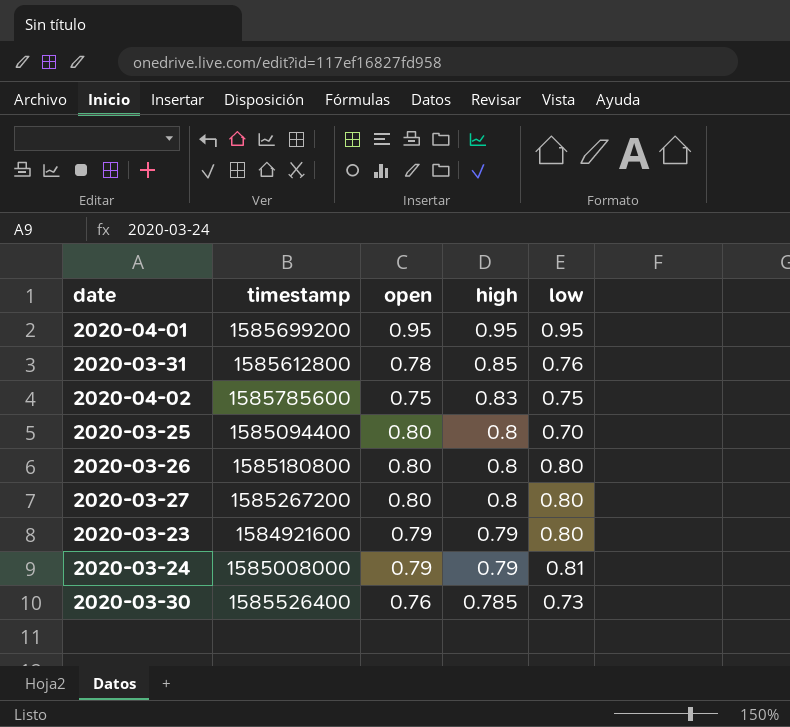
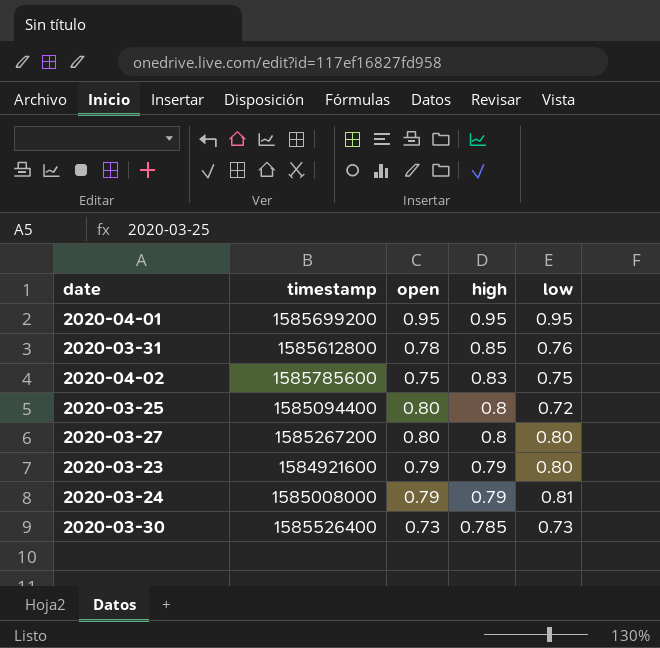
row 2020-03-26: 1585180800 | 0.80 | 0.8 | 0.80 -> none
2020-03-25 | low: 0.70 -> 0.72
2020-03-30 | open: 0.76 -> 0.73

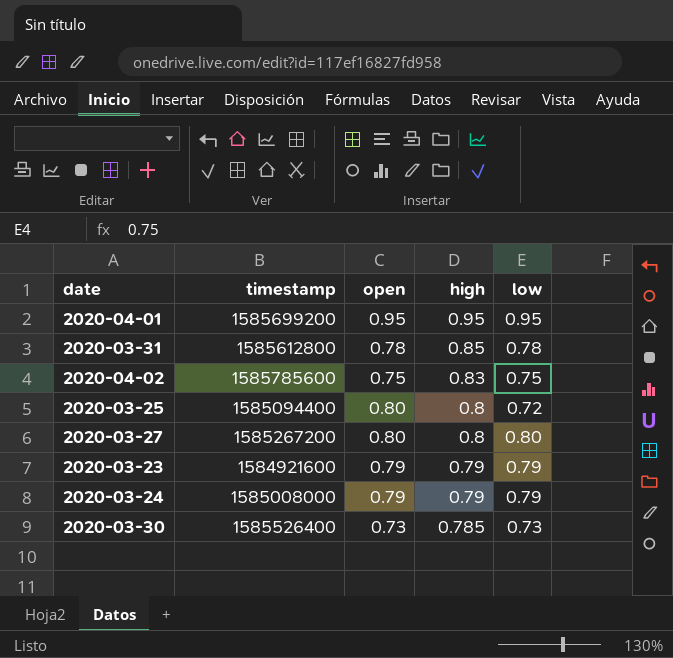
2020-03-31 | low: 0.76 -> 0.78
2020-03-23 | low: 0.80 -> 0.79
2020-03-24 | low: 0.81 -> 0.79

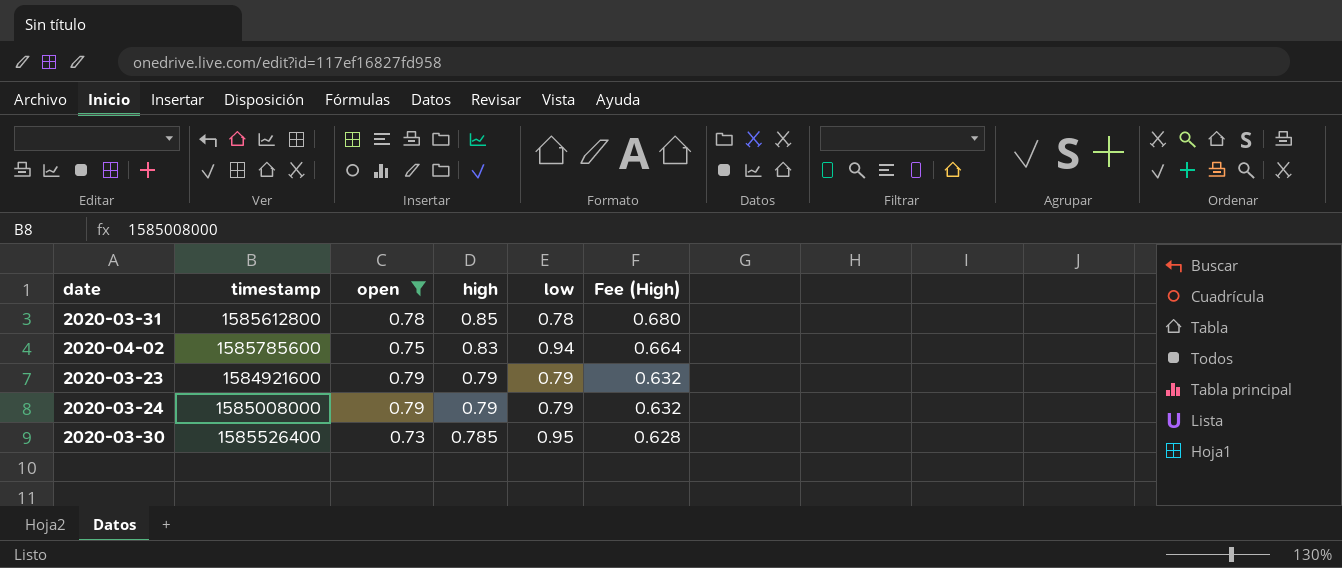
filter: none -> open <= 0.79
column Fee (High) | formula: none -> [high] * 0.8
2020-04-02 | low: 0.75 -> 0.94
2020-03-30 | low: 0.73 -> 0.95

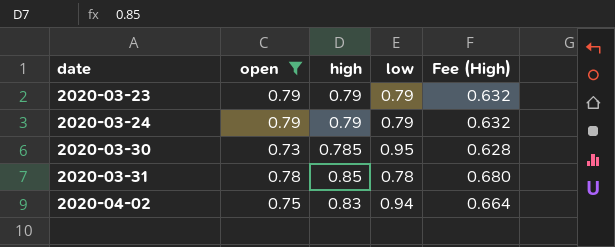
row order: high descending -> date ascending
column timestamp | position: 2 -> none

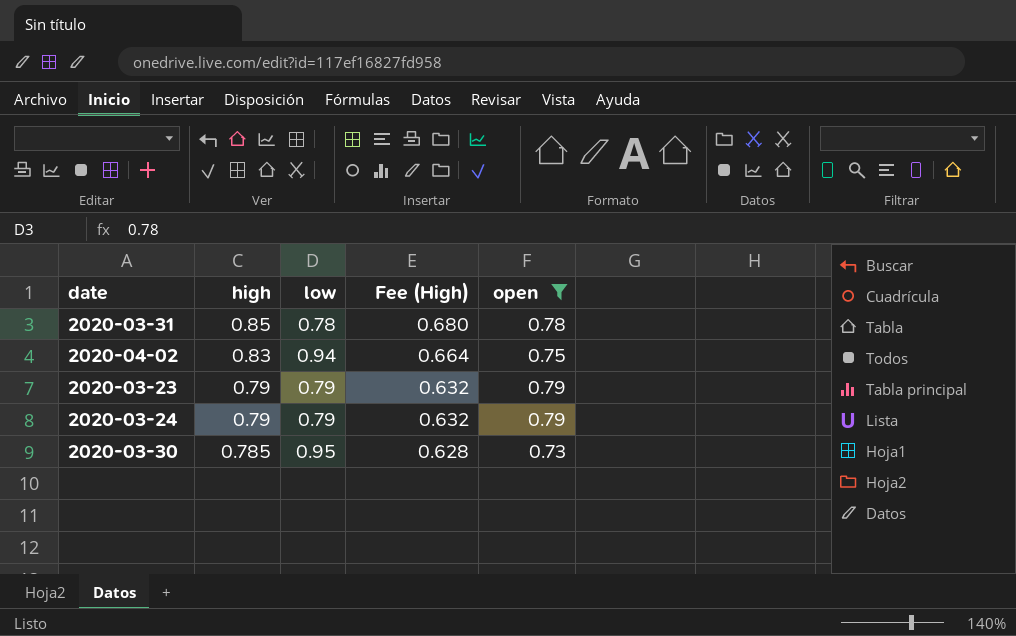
row order: date ascending -> high descending
column open | position: 2 -> 5

